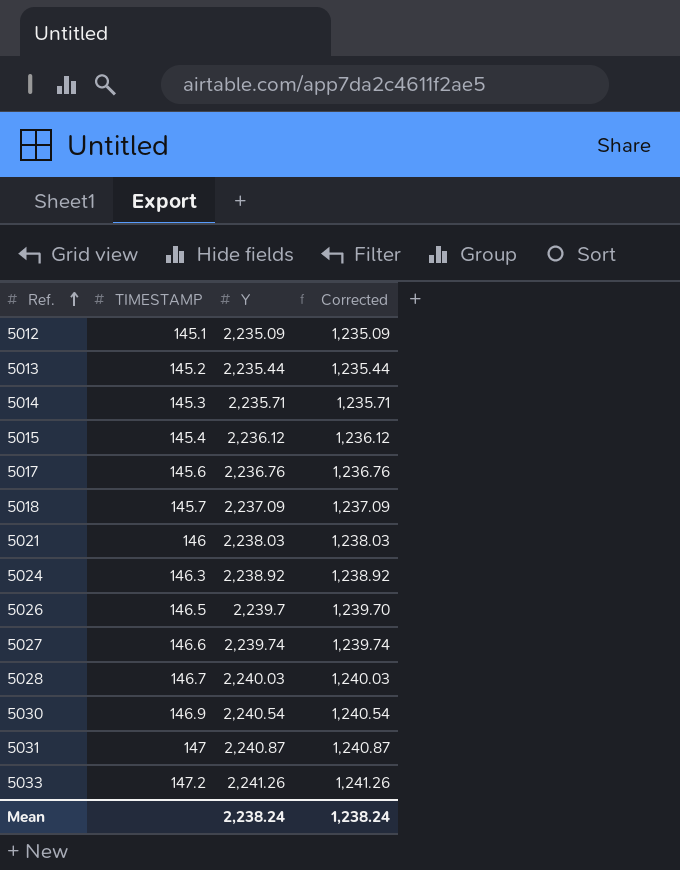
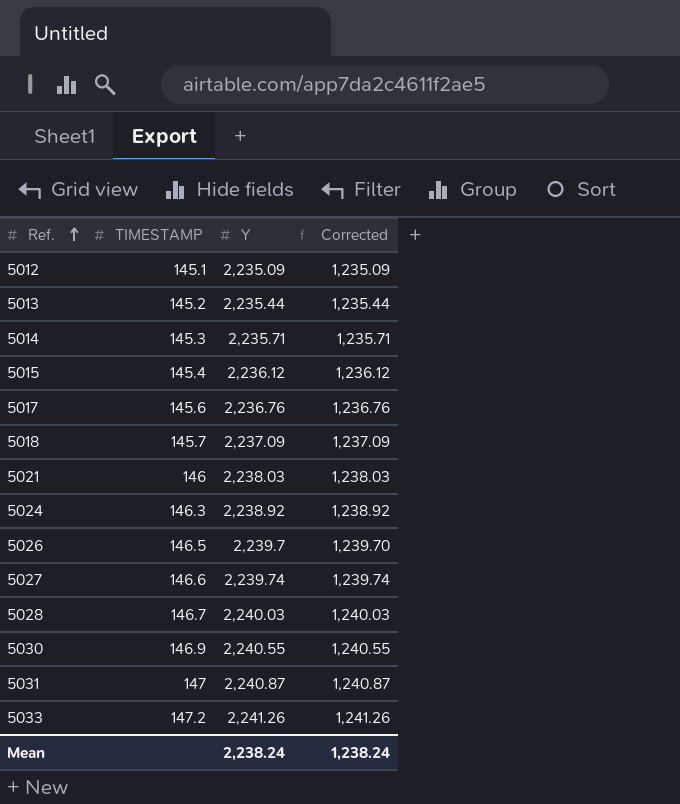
5030 | Y: 2,240.54 -> 2,240.55
5030 | Corrected: 1,240.54 -> 1,240.55

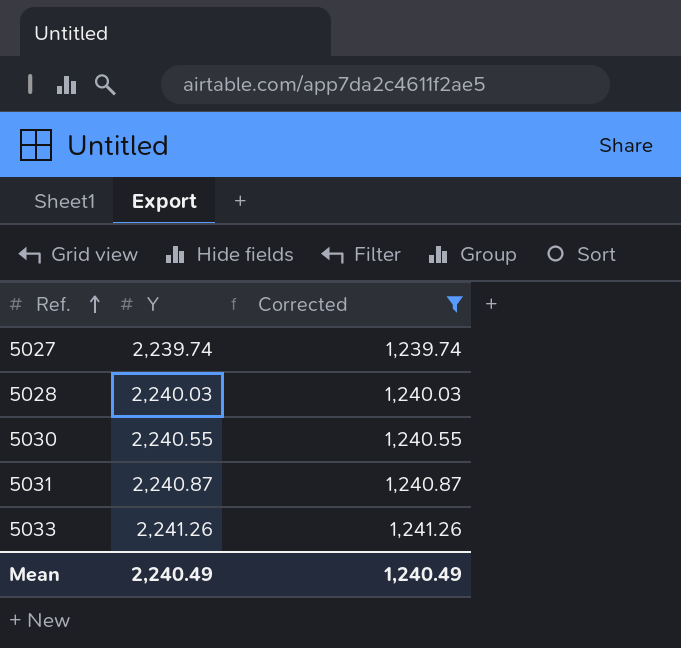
filter: none -> Corrected >= 1,239.74
column TIMESTAMP | position: 2 -> none
Mean | Y: 2,238.24 -> 2,240.49
Mean | Corrected: 1,238.24 -> 1,240.49

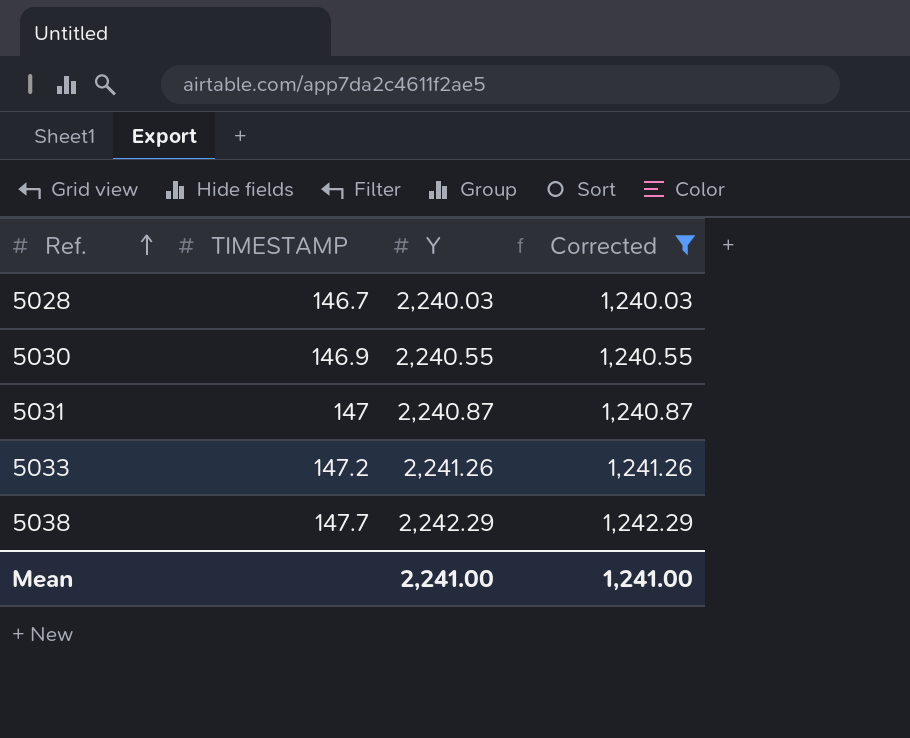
column TIMESTAMP | position: none -> 2
row 5027: 2,239.74 | 1,239.74 -> none
row 5038: none -> 147.7 | 2,242.29 | 1,242.29
Mean | Y: 2,240.49 -> 2,241.00
Mean | Corrected: 1,240.49 -> 1,241.00

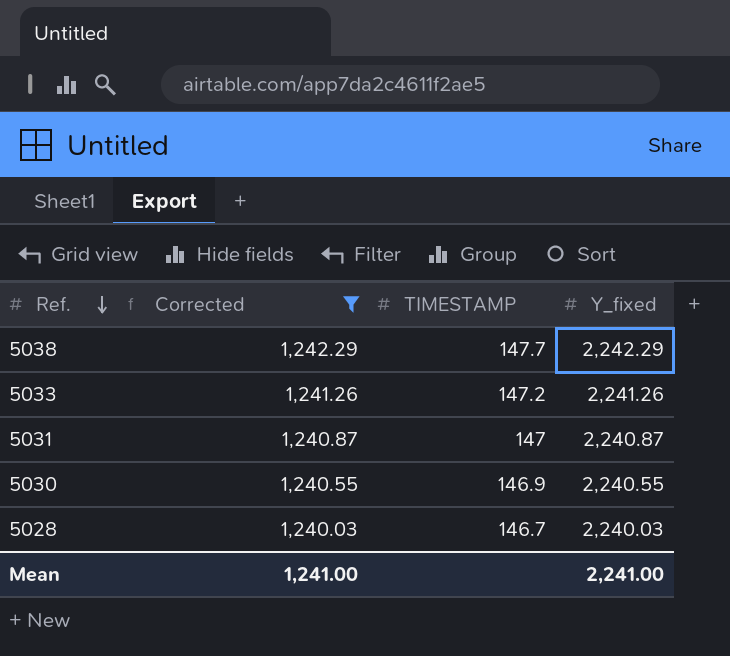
row order: Ref. ascending -> Ref. descending
column Corrected | position: 4 -> 2
column name: Y -> Y_fixed

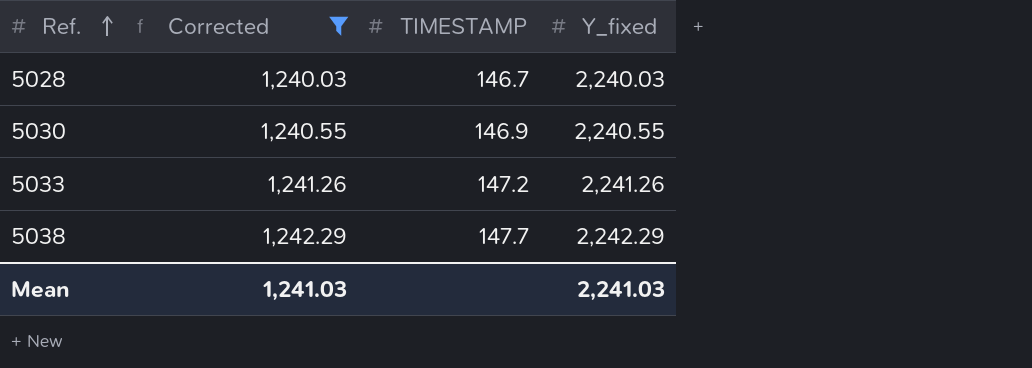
row order: Ref. descending -> Ref. ascending
row 5031: 1,240.87 | 147 | 2,240.87 -> none
Mean | Corrected: 1,241.00 -> 1,241.03
Mean | Y_fixed: 2,241.00 -> 2,241.03

